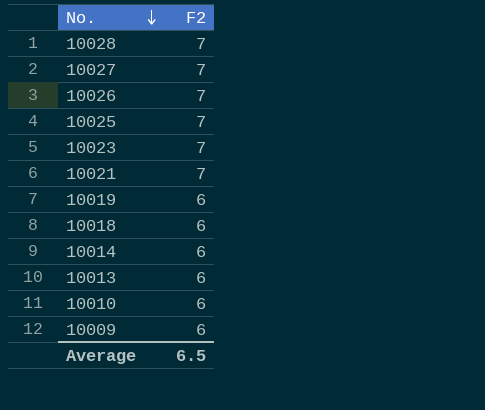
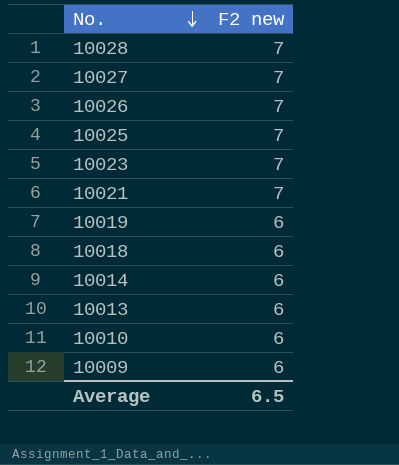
column name: F2 -> F2 new

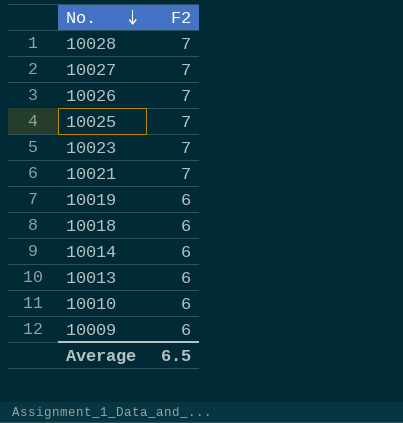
column name: F2 new -> F2

